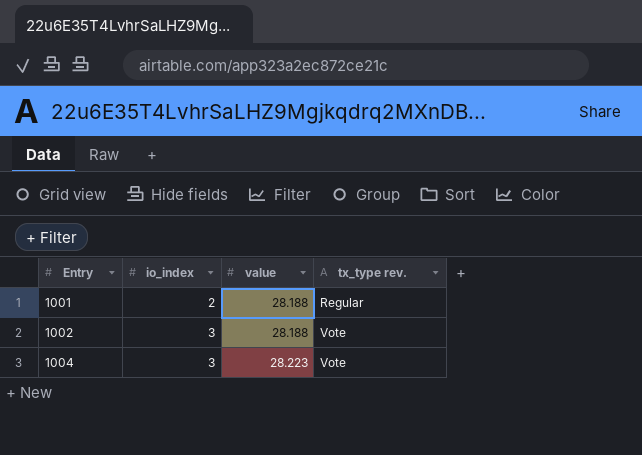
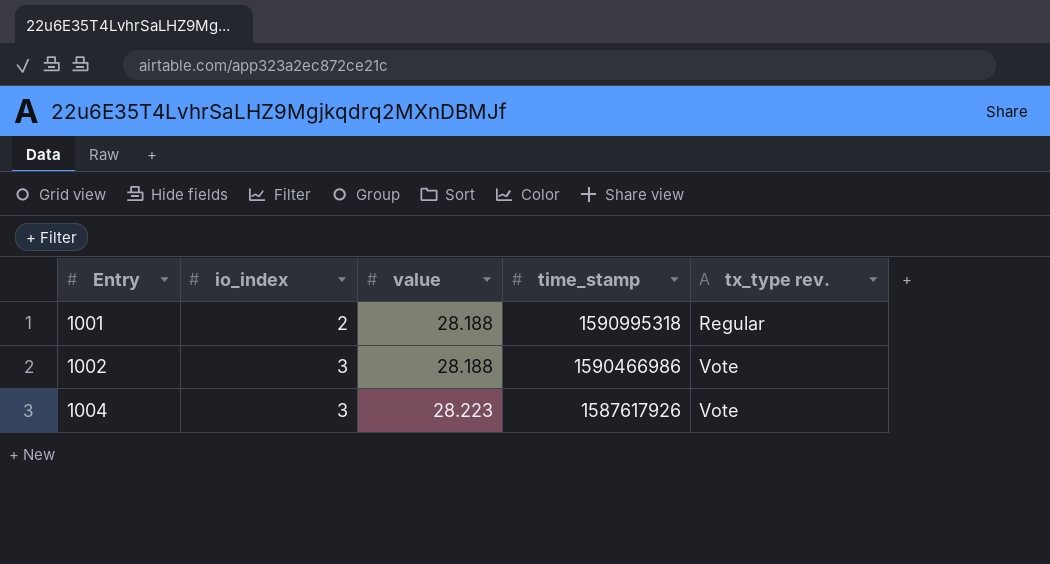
column time_stamp | position: none -> 4

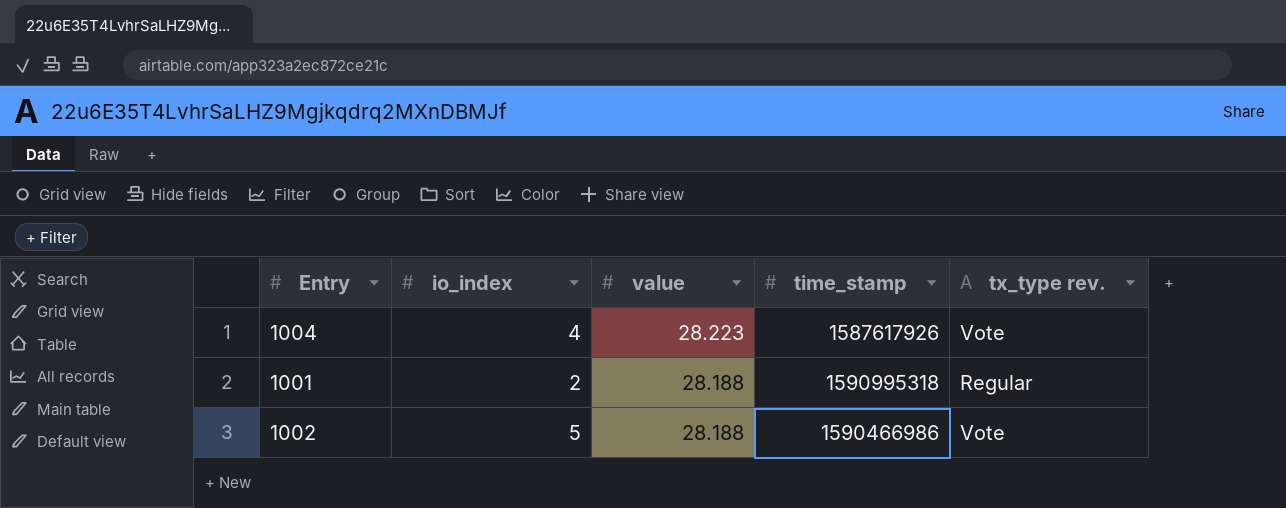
row order: Entry ascending -> value descending
1004 | io_index: 3 -> 4
1002 | io_index: 3 -> 5

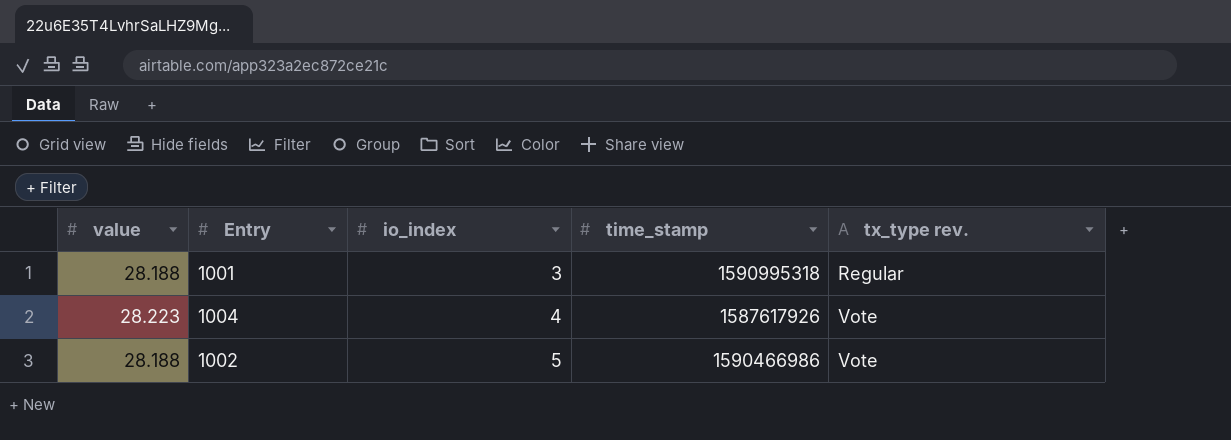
row order: value descending -> io_index ascending
column value | position: 3 -> 1
1001 | io_index: 2 -> 3

